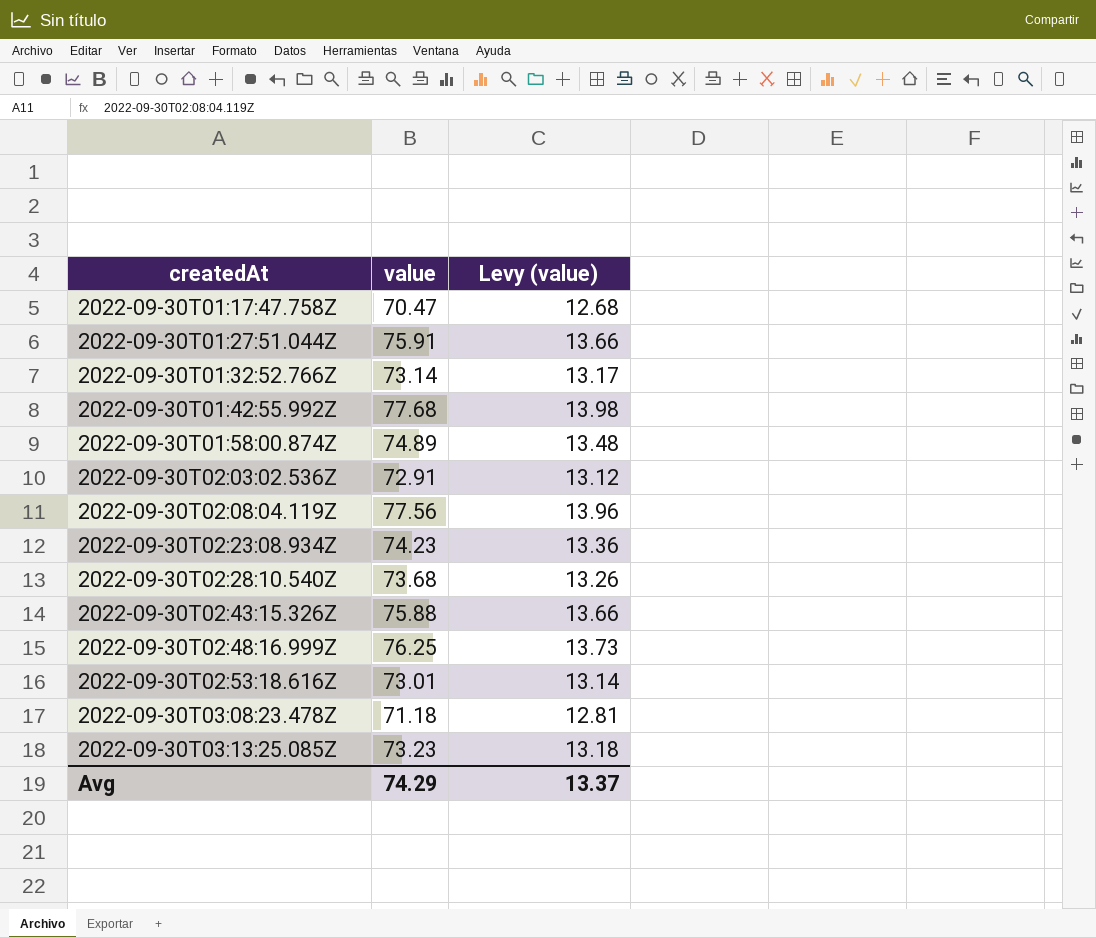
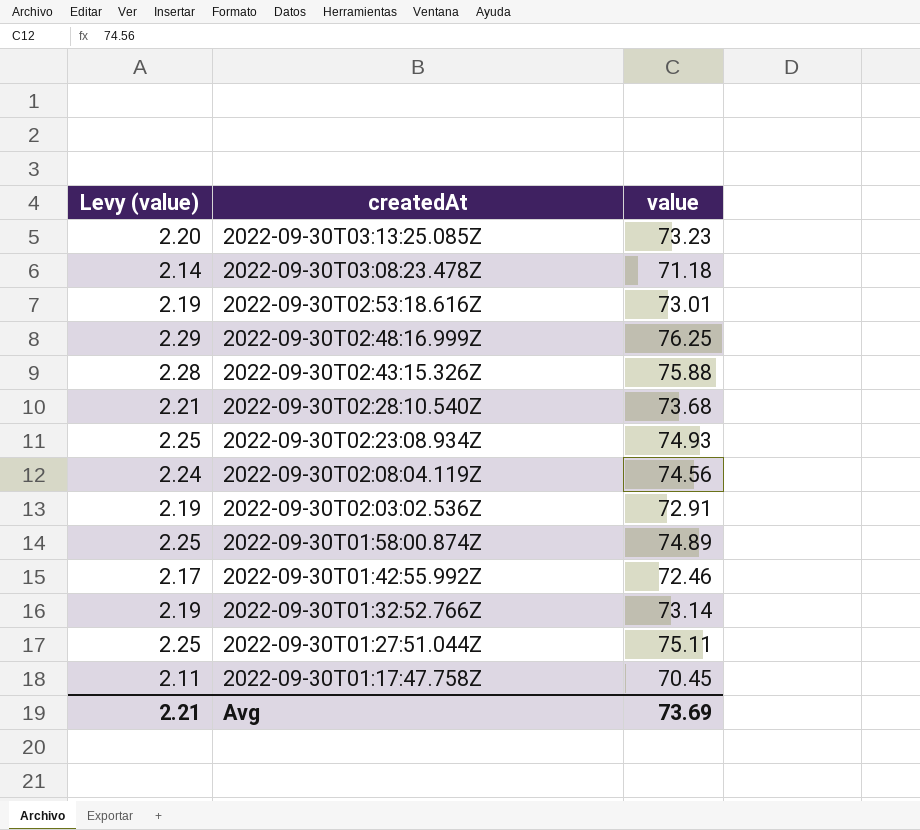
row order: createdAt ascending -> createdAt descending
column Levy (value) | formula: [value] * 0.18 -> [value] * 0.03
column Levy (value) | position: 3 -> 1
2022-09-30T02:23:08.934Z | value: 74.23 -> 74.93
2022-09-30T02:08:04.119Z | value: 77.56 -> 74.56
2022-09-30T01:42:55.992Z | value: 77.68 -> 72.46
2022-09-30T01:27:51.044Z | value: 75.91 -> 75.11
2022-09-30T01:17:47.758Z | value: 70.47 -> 70.45
Avg | Levy (value): 13.37 -> 2.21
Avg | value: 74.29 -> 73.69

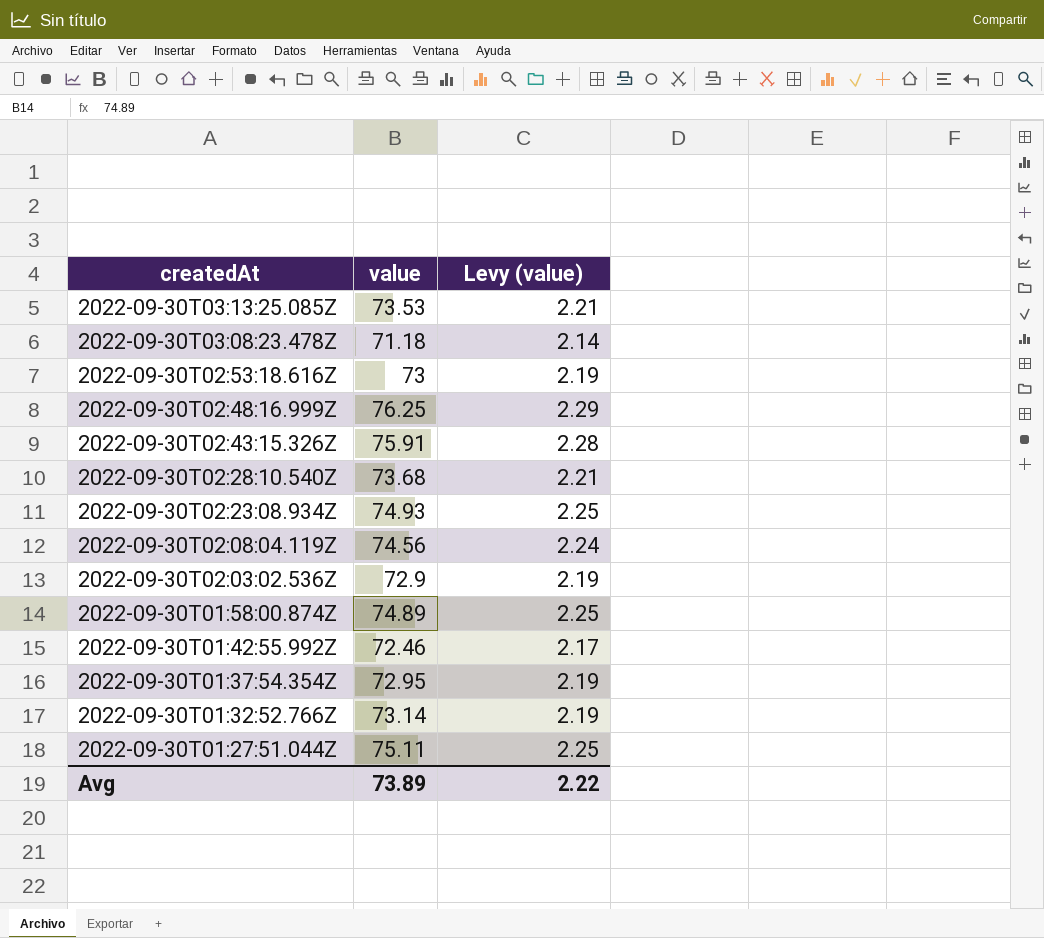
column Levy (value) | position: 1 -> 3
row 2022-09-30T01:17:47.758Z: 2.11 | 70.45 -> none
2022-09-30T03:13:25.085Z | value: 73.23 -> 73.53
2022-09-30T03:13:25.085Z | Levy (value): 2.20 -> 2.21
2022-09-30T02:53:18.616Z | value: 73.01 -> 73
2022-09-30T02:43:15.326Z | value: 75.88 -> 75.91
2022-09-30T02:03:02.536Z | value: 72.91 -> 72.9
row 2022-09-30T01:37:54.354Z: none -> 72.95 | 2.19
Avg | value: 73.69 -> 73.89
Avg | Levy (value): 2.21 -> 2.22

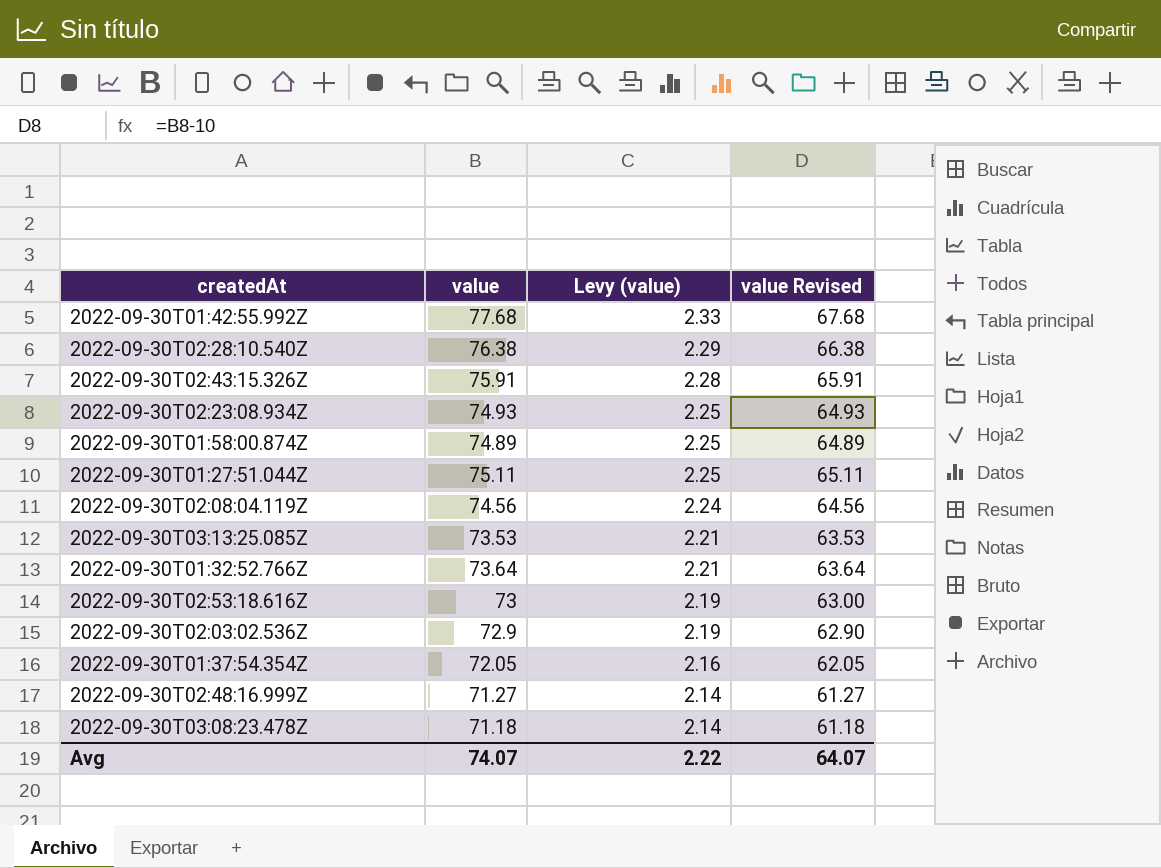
row order: createdAt descending -> Levy (value) descending
column value Revised | formula: none -> [value] - 10
2022-09-30T01:42:55.992Z | value: 72.46 -> 77.68
2022-09-30T01:42:55.992Z | Levy (value): 2.17 -> 2.33
2022-09-30T02:28:10.540Z | value: 73.68 -> 76.38
2022-09-30T02:28:10.540Z | Levy (value): 2.21 -> 2.29
2022-09-30T01:32:52.766Z | value: 73.14 -> 73.64
2022-09-30T01:32:52.766Z | Levy (value): 2.19 -> 2.21
2022-09-30T01:37:54.354Z | value: 72.95 -> 72.05
2022-09-30T01:37:54.354Z | Levy (value): 2.19 -> 2.16
2022-09-30T02:48:16.999Z | value: 76.25 -> 71.27
2022-09-30T02:48:16.999Z | Levy (value): 2.29 -> 2.14
Avg | value: 73.89 -> 74.07

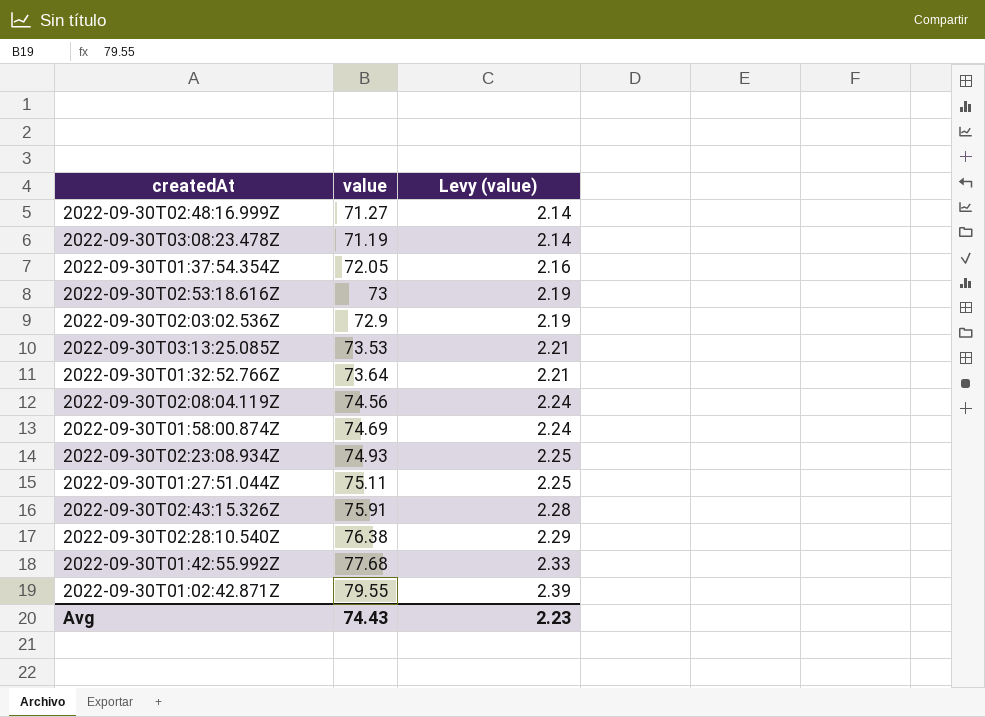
row order: Levy (value) descending -> Levy (value) ascending
column value Revised | formula: [value] - 10 -> none
2022-09-30T03:08:23.478Z | value: 71.18 -> 71.19
2022-09-30T01:58:00.874Z | value: 74.89 -> 74.69
2022-09-30T01:58:00.874Z | Levy (value): 2.25 -> 2.24
row 2022-09-30T01:02:42.871Z: none -> 79.55 | 2.39
Avg | value: 74.07 -> 74.43
Avg | Levy (value): 2.22 -> 2.23

